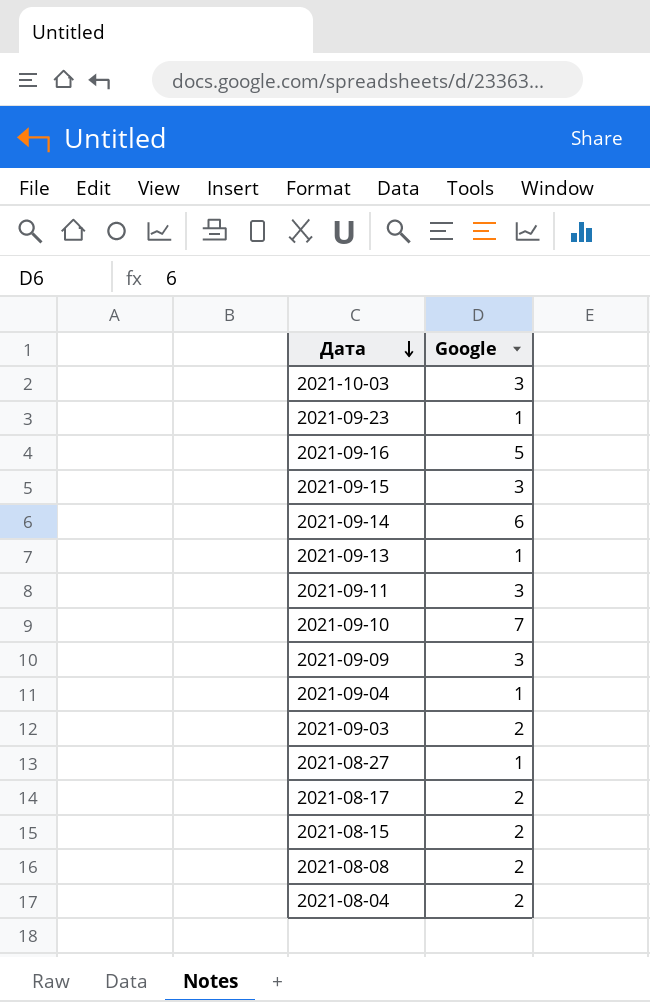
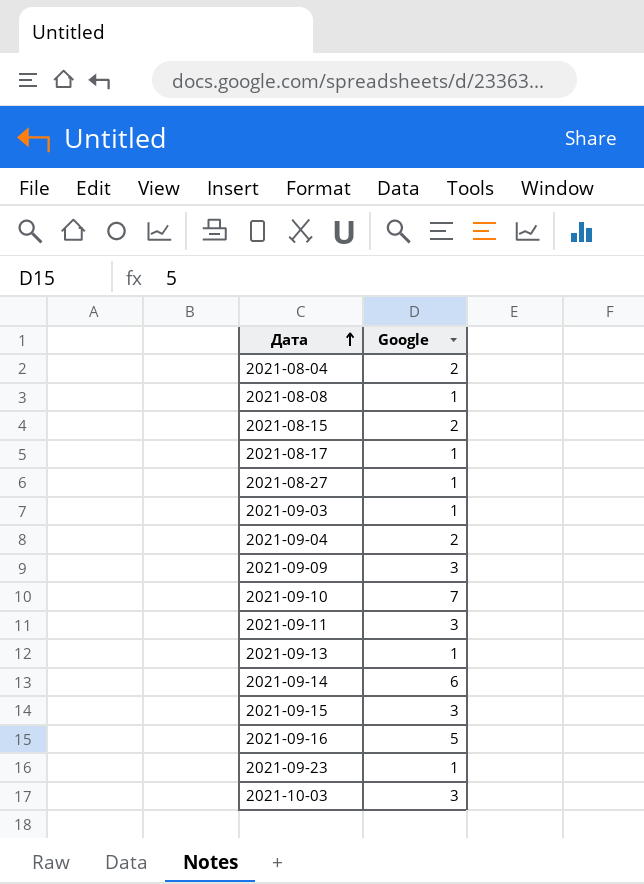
row order: Дата descending -> Дата ascending
2021-08-08 | Google: 2 -> 1
2021-08-17 | Google: 2 -> 1
2021-09-03 | Google: 2 -> 1
2021-09-04 | Google: 1 -> 2

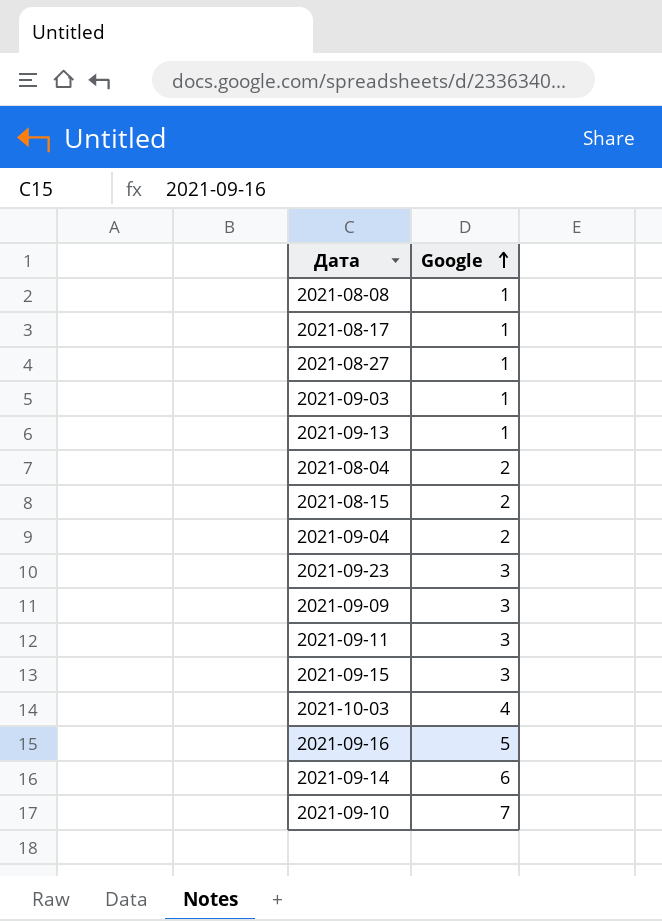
row order: Дата ascending -> Google ascending
2021-09-23 | Google: 1 -> 3
2021-10-03 | Google: 3 -> 4

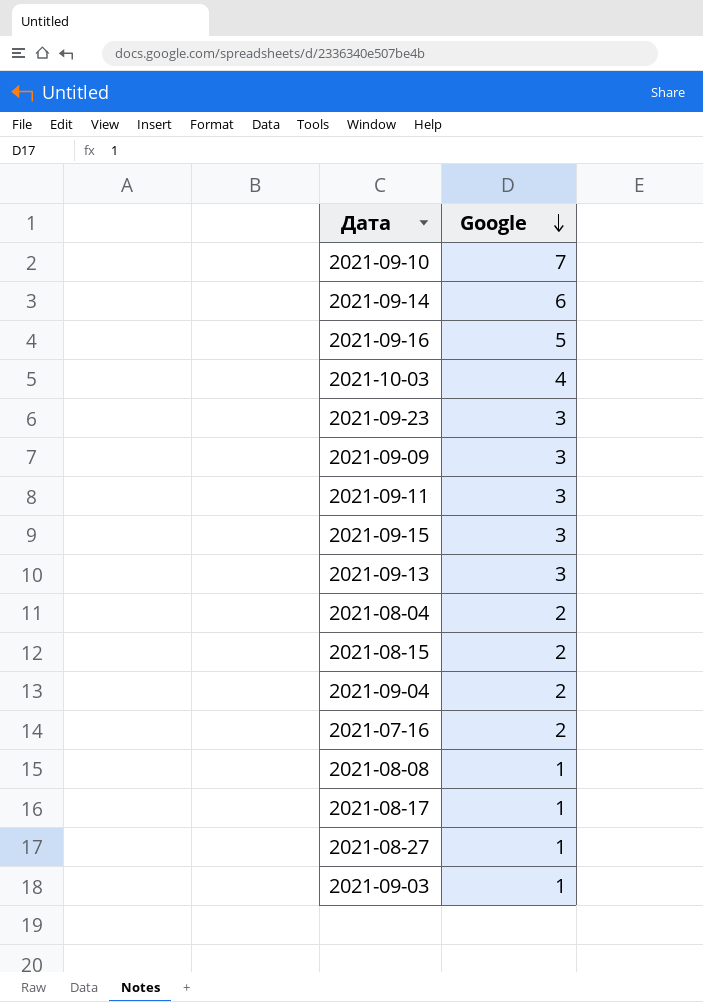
row order: Google ascending -> Google descending
2021-09-13 | Google: 1 -> 3
row 2021-07-16: none -> 2

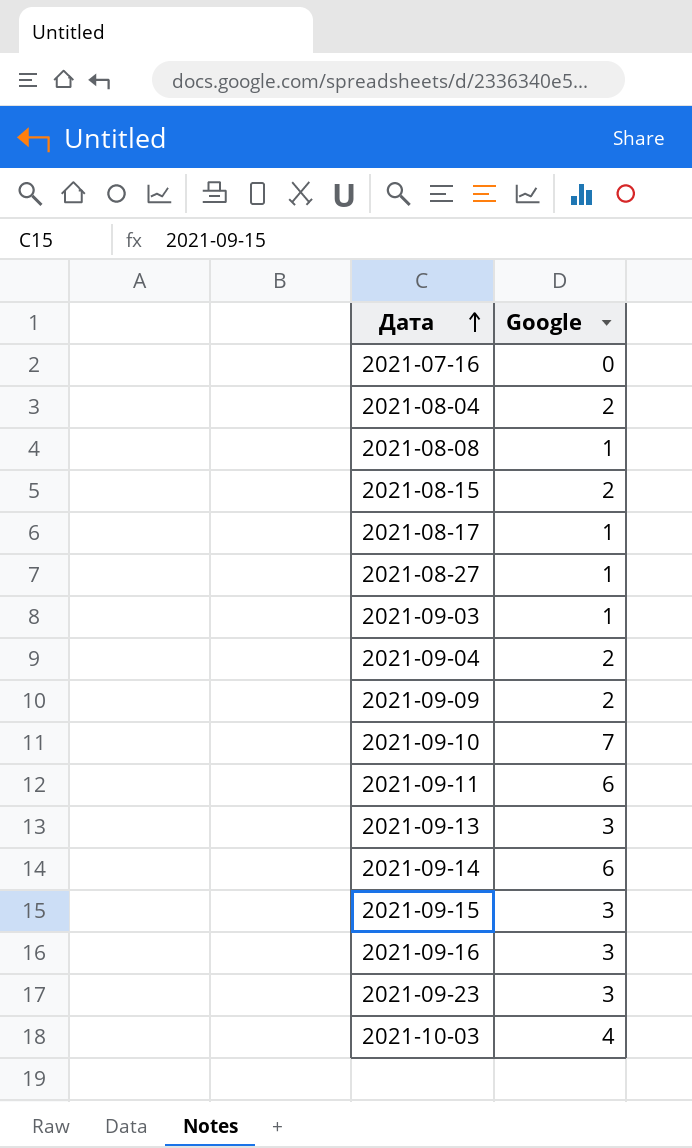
row order: Google descending -> Дата ascending
2021-07-16 | Google: 2 -> 0
2021-09-09 | Google: 3 -> 2
2021-09-11 | Google: 3 -> 6
2021-09-16 | Google: 5 -> 3

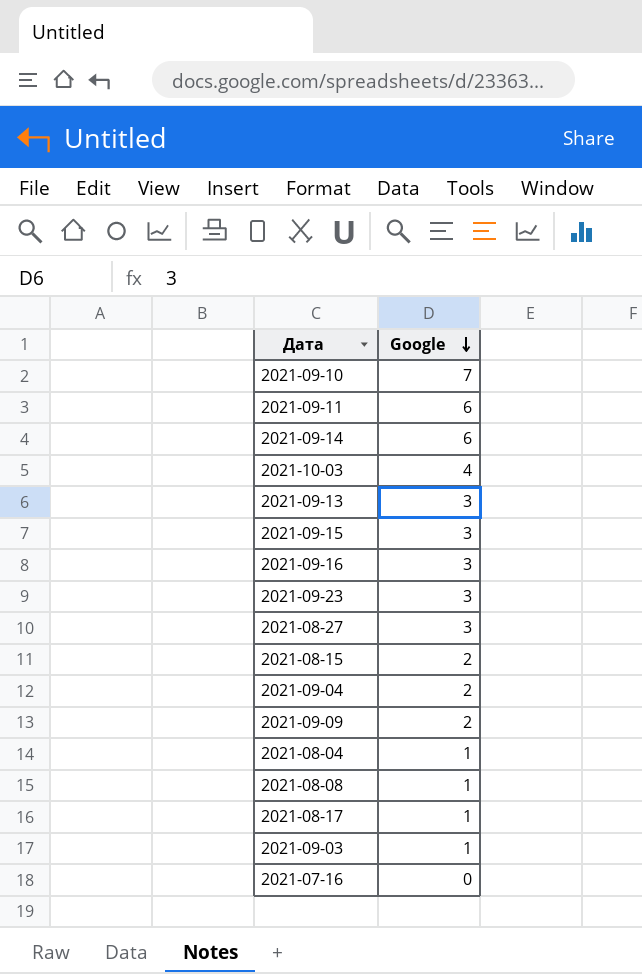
row order: Дата ascending -> Google descending
2021-08-27 | Google: 1 -> 3
2021-08-04 | Google: 2 -> 1

